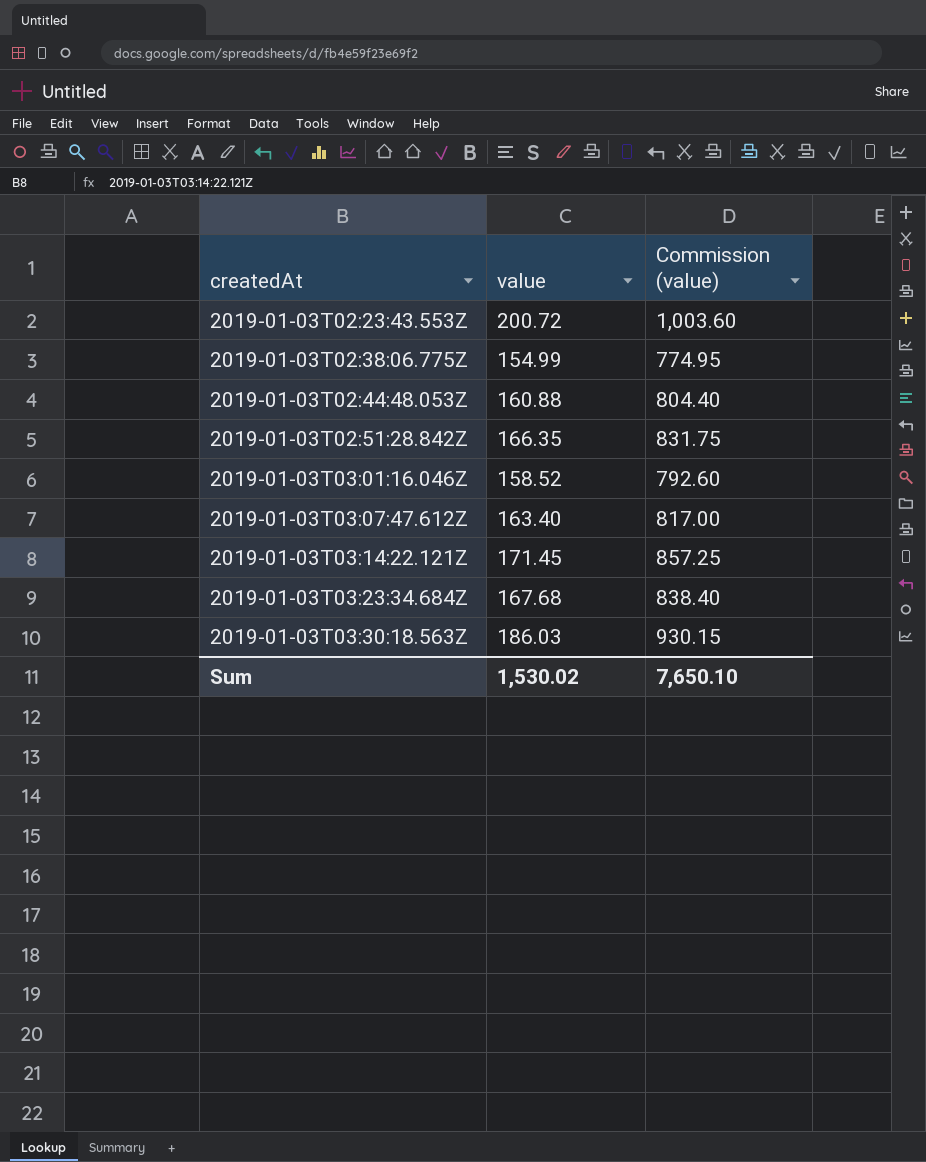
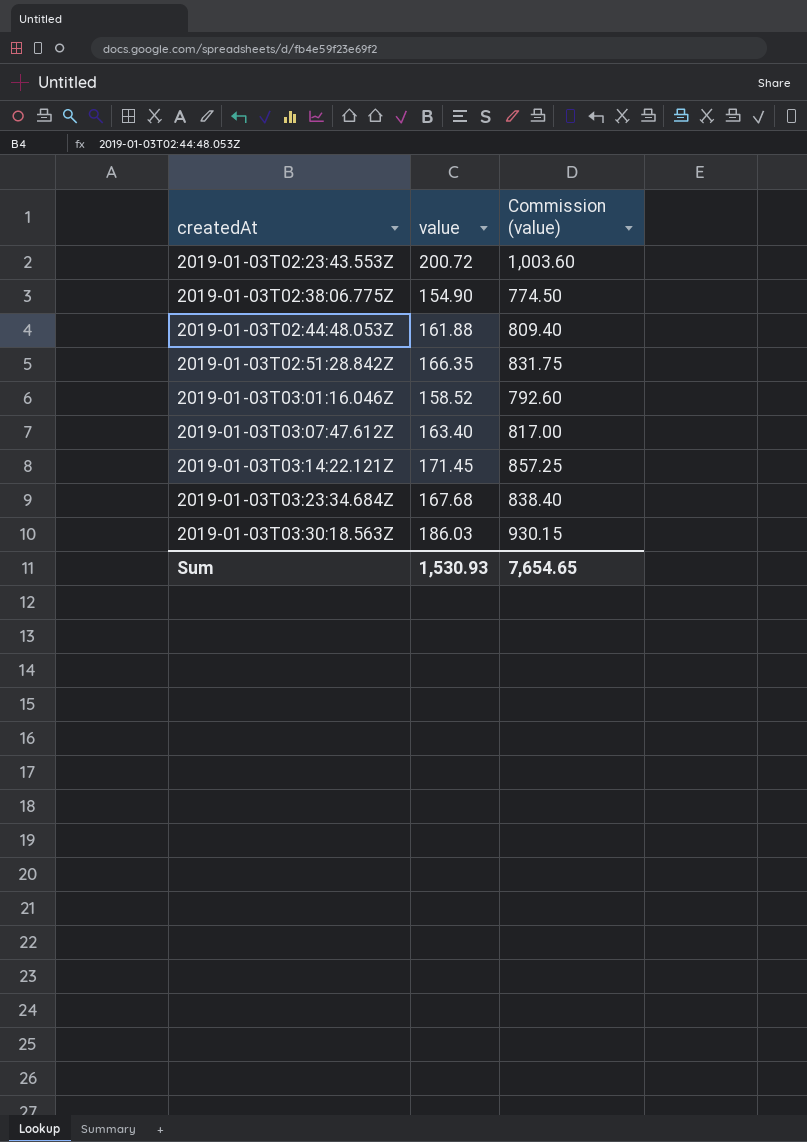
2019-01-03T02:38:06.775Z | value: 154.99 -> 154.90
2019-01-03T02:38:06.775Z | Commission (value): 774.95 -> 774.50
2019-01-03T02:44:48.053Z | value: 160.88 -> 161.88
2019-01-03T02:44:48.053Z | Commission (value): 804.40 -> 809.40
Sum | value: 1,530.02 -> 1,530.93
Sum | Commission (value): 7,650.10 -> 7,654.65

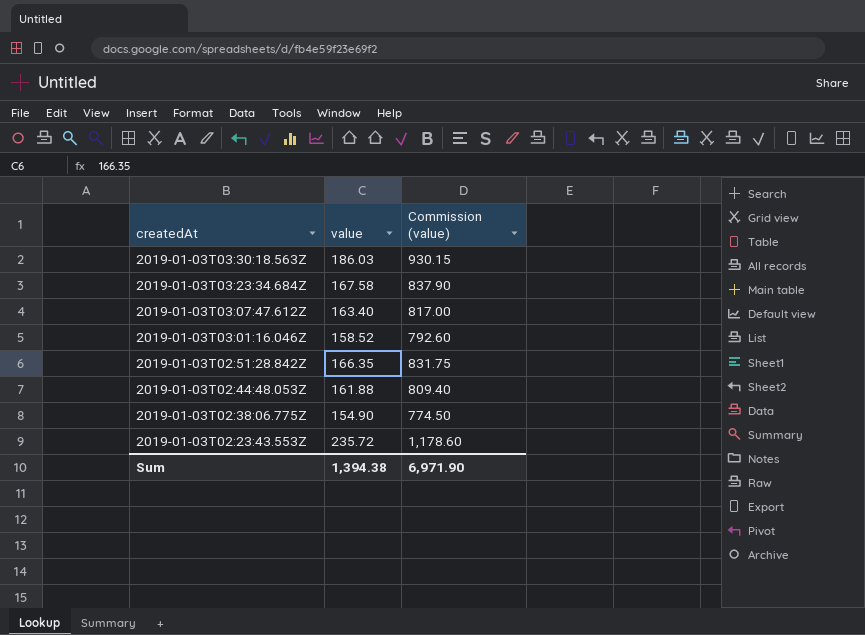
row order: createdAt ascending -> createdAt descending
row 2019-01-03T03:14:22.121Z: 171.45 | 857.25 -> none
2019-01-03T03:23:34.684Z | value: 167.68 -> 167.58
2019-01-03T03:23:34.684Z | Commission (value): 838.40 -> 837.90
2019-01-03T02:23:43.553Z | value: 200.72 -> 235.72
2019-01-03T02:23:43.553Z | Commission (value): 1,003.60 -> 1,178.60
Sum | value: 1,530.93 -> 1,394.38
Sum | Commission (value): 7,654.65 -> 6,971.90

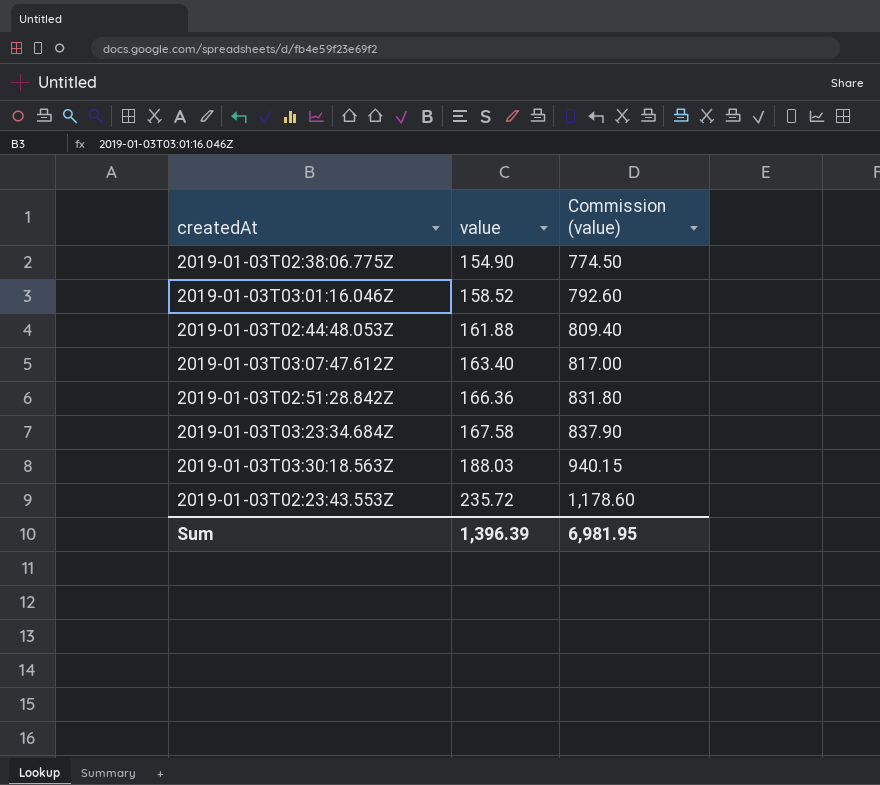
row order: createdAt descending -> value ascending
2019-01-03T02:51:28.842Z | value: 166.35 -> 166.36
2019-01-03T02:51:28.842Z | Commission (value): 831.75 -> 831.80
2019-01-03T03:30:18.563Z | value: 186.03 -> 188.03
2019-01-03T03:30:18.563Z | Commission (value): 930.15 -> 940.15
Sum | value: 1,394.38 -> 1,396.39
Sum | Commission (value): 6,971.90 -> 6,981.95

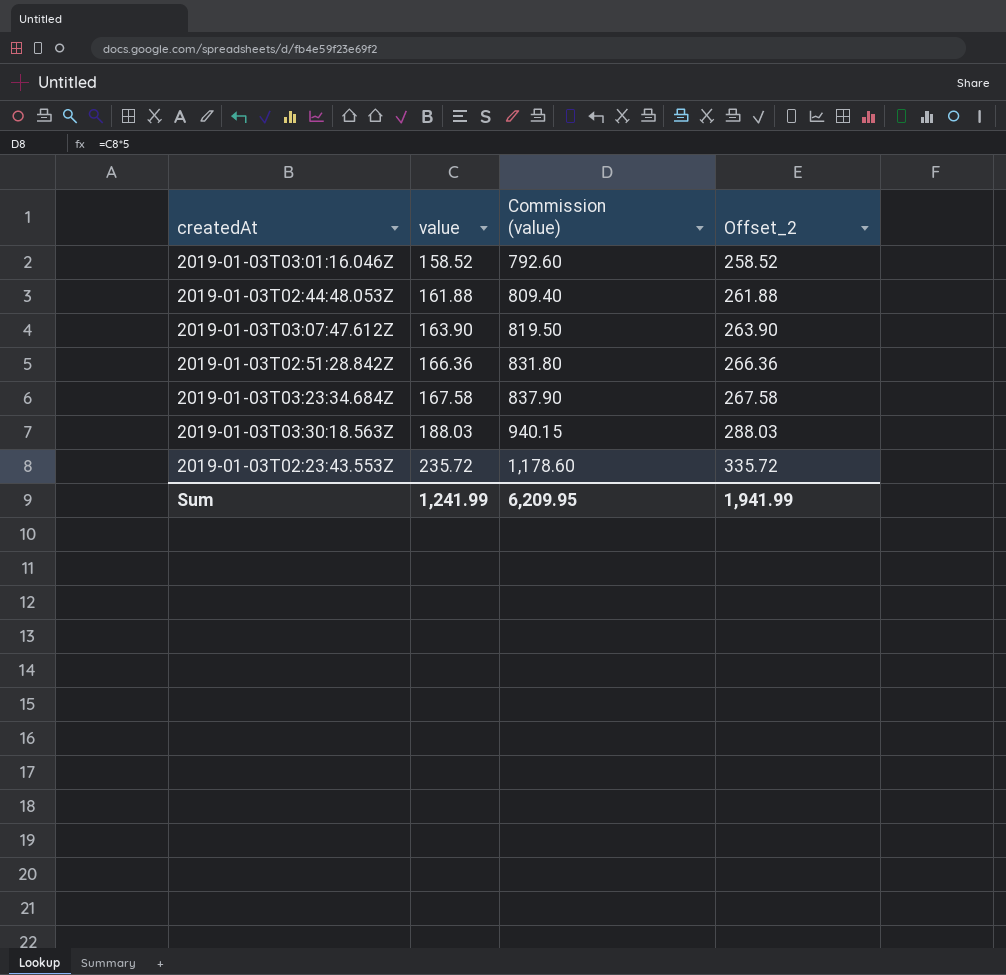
column Offset_2 | formula: none -> [value] + 100
row 2019-01-03T02:38:06.775Z: 154.90 | 774.50 -> none
2019-01-03T03:07:47.612Z | value: 163.40 -> 163.90
2019-01-03T03:07:47.612Z | Commission (value): 817.00 -> 819.50
Sum | value: 1,396.39 -> 1,241.99
Sum | Commission (value): 6,981.95 -> 6,209.95

